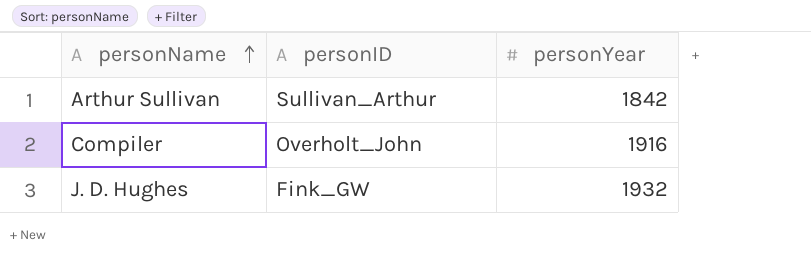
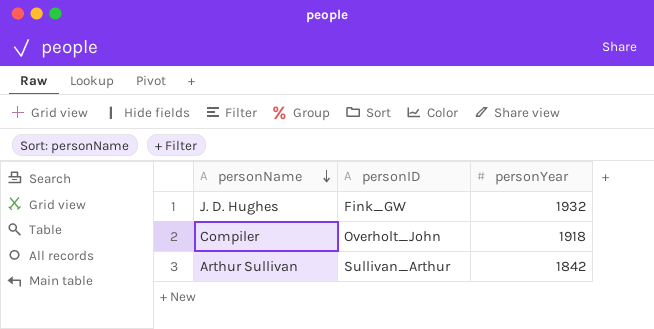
row order: personName ascending -> personName descending
Compiler | personYear: 1916 -> 1918

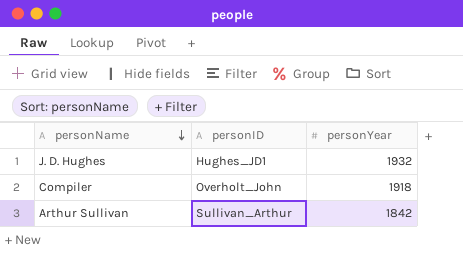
J. D. Hughes | personID: Fink_GW -> Hughes_JD1

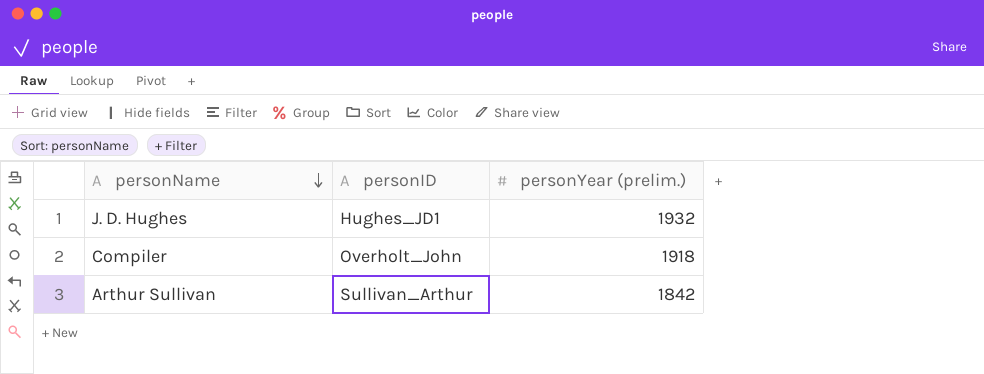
column name: personYear -> personYear (prelim.)

